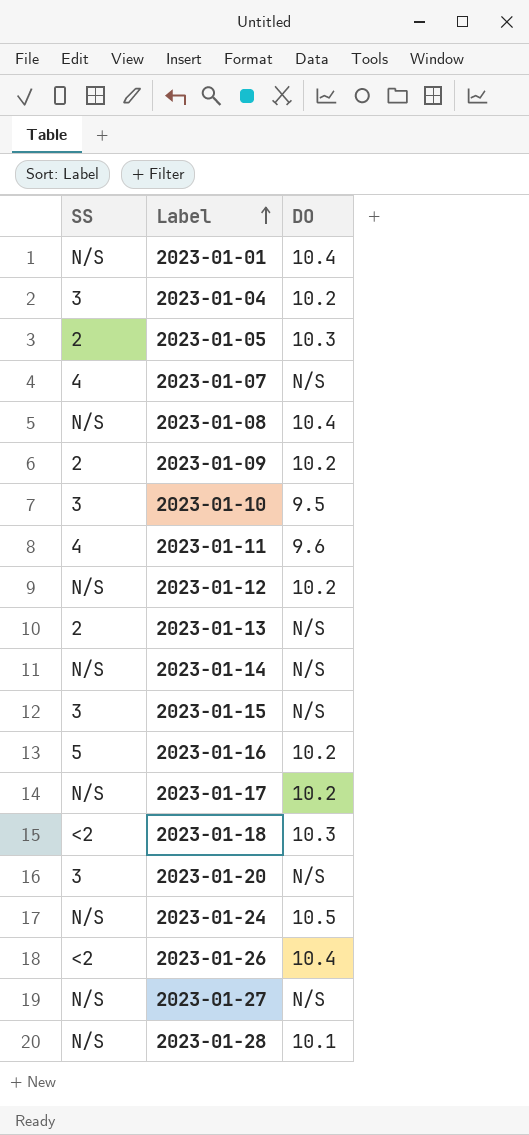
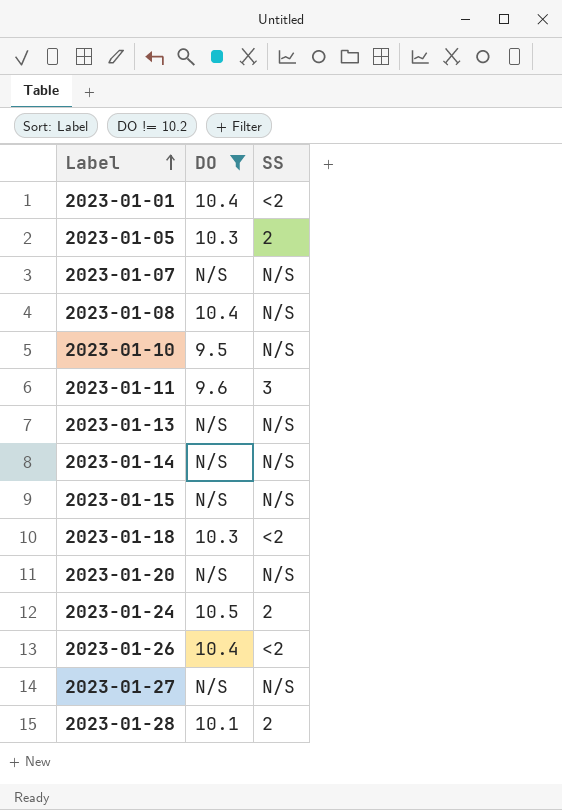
filter: none -> DO != 10.2
column SS | position: 1 -> 3
2023-01-01 | SS: N/S -> <2
2023-01-07 | SS: 4 -> N/S
2023-01-10 | SS: 3 -> N/S
2023-01-11 | SS: 4 -> 3
2023-01-13 | SS: 2 -> N/S
2023-01-15 | SS: 3 -> N/S
2023-01-20 | SS: 3 -> N/S
2023-01-24 | SS: N/S -> 2
2023-01-28 | SS: N/S -> 2

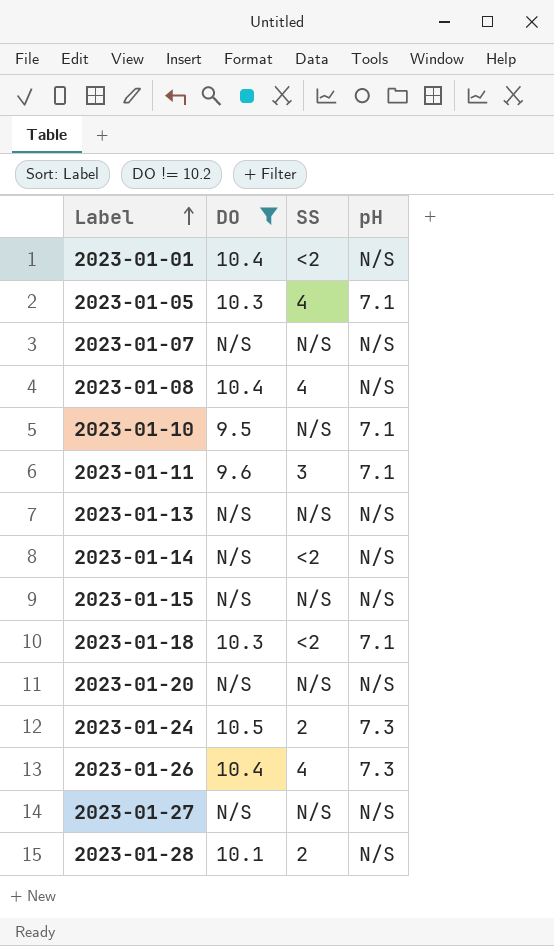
column pH | position: none -> 4
2023-01-05 | SS: 2 -> 4
2023-01-08 | SS: N/S -> 4
2023-01-14 | SS: N/S -> <2
2023-01-26 | SS: <2 -> 4

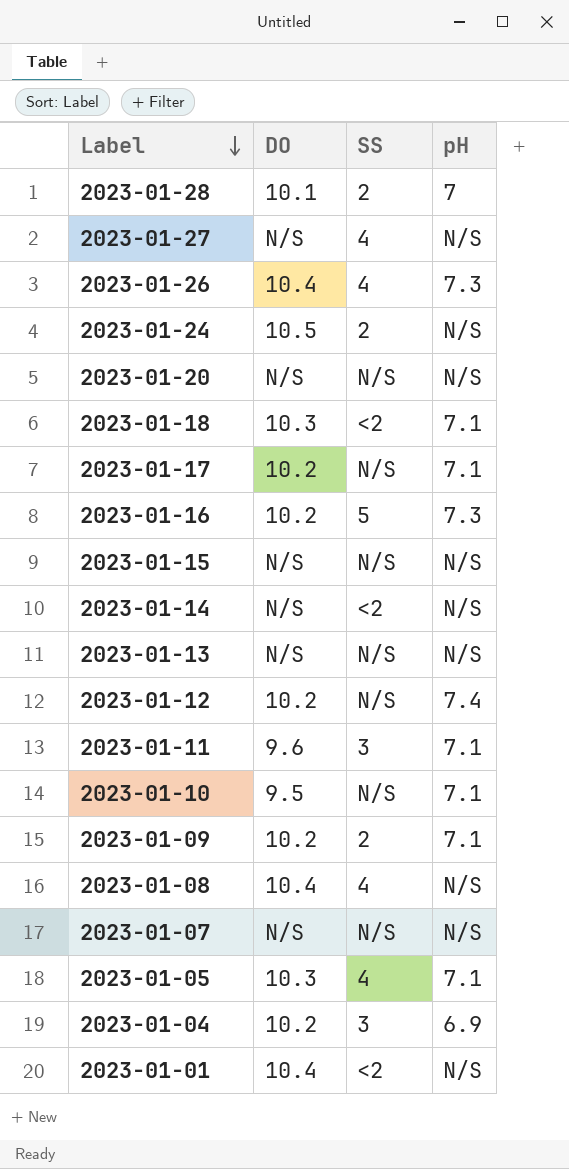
filter: DO != 10.2 -> none
row order: Label ascending -> Label descending
2023-01-28 | pH: N/S -> 7
2023-01-27 | SS: N/S -> 4
2023-01-24 | pH: 7.3 -> N/S

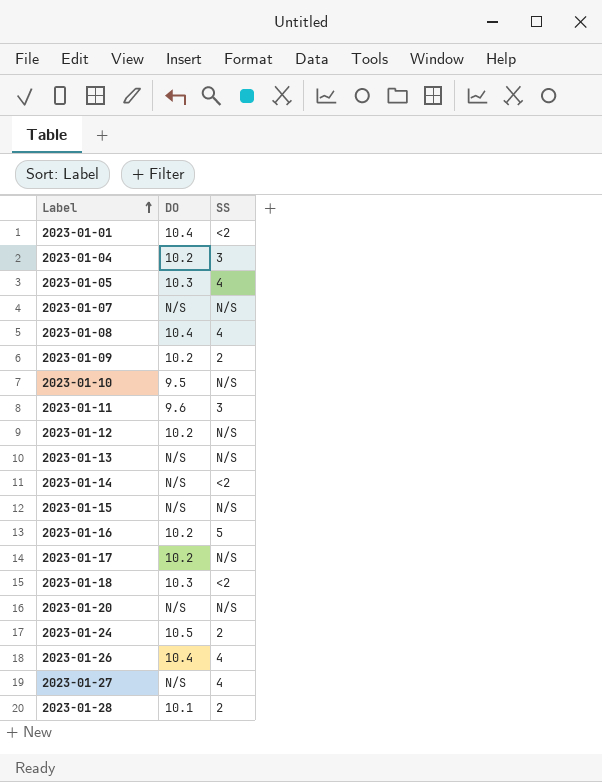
row order: Label descending -> Label ascending
column pH | position: 4 -> none

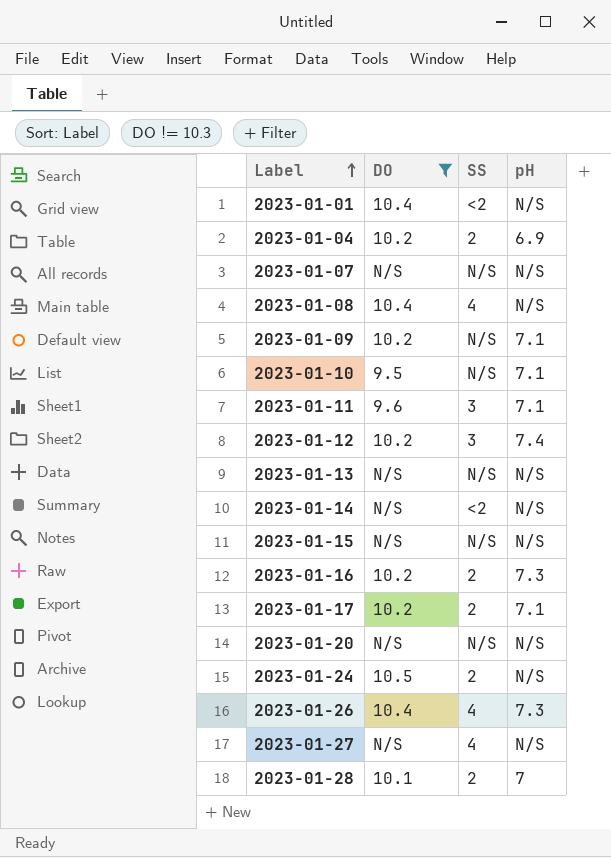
filter: none -> DO != 10.3
column pH | position: none -> 4
2023-01-04 | SS: 3 -> 2
2023-01-09 | SS: 2 -> N/S
2023-01-12 | SS: N/S -> 3
2023-01-16 | SS: 5 -> 2
2023-01-17 | SS: N/S -> 2

